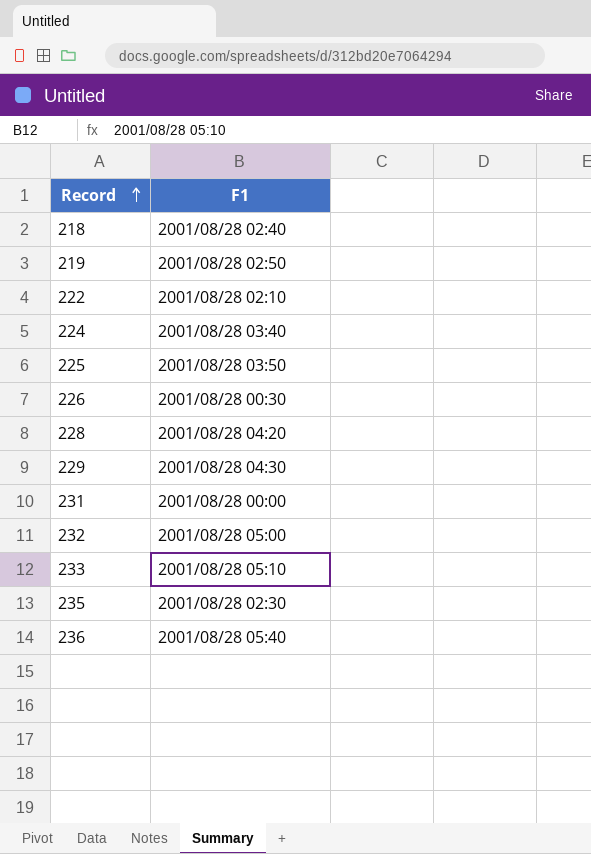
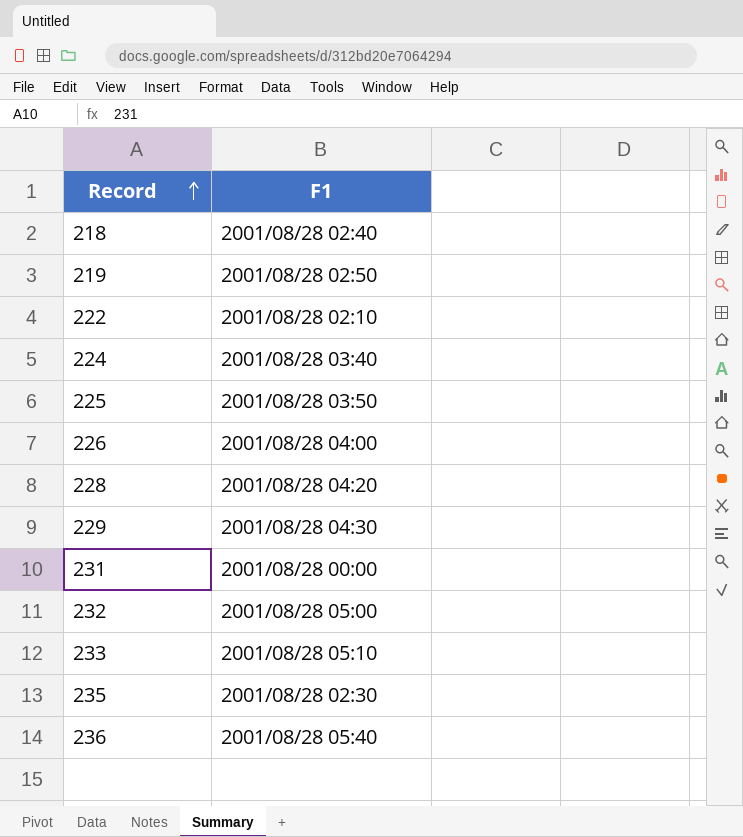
226 | F1: 2001/08/28 00:30 -> 2001/08/28 04:00

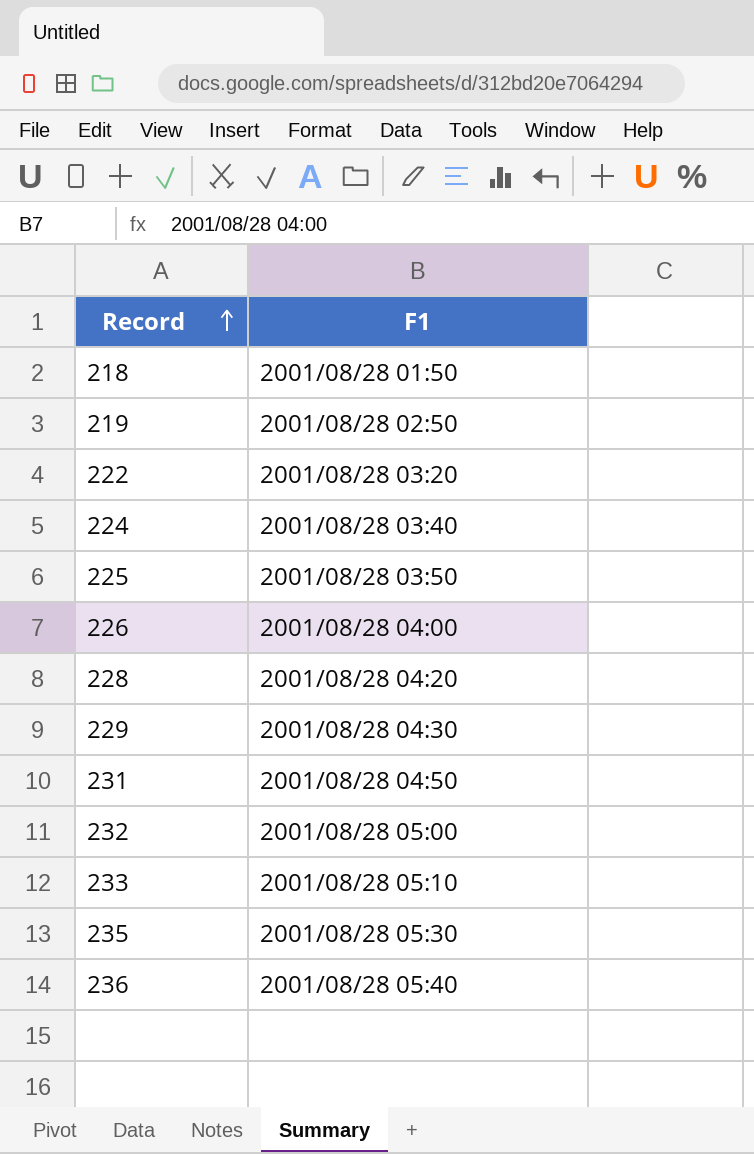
218 | F1: 2001/08/28 02:40 -> 2001/08/28 01:50
222 | F1: 2001/08/28 02:10 -> 2001/08/28 03:20
231 | F1: 2001/08/28 00:00 -> 2001/08/28 04:50
235 | F1: 2001/08/28 02:30 -> 2001/08/28 05:30

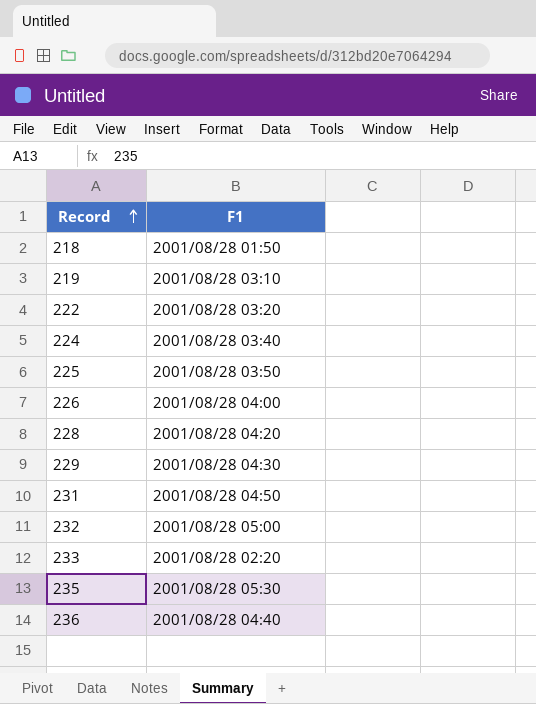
219 | F1: 2001/08/28 02:50 -> 2001/08/28 03:10
233 | F1: 2001/08/28 05:10 -> 2001/08/28 02:20
236 | F1: 2001/08/28 05:40 -> 2001/08/28 04:40

